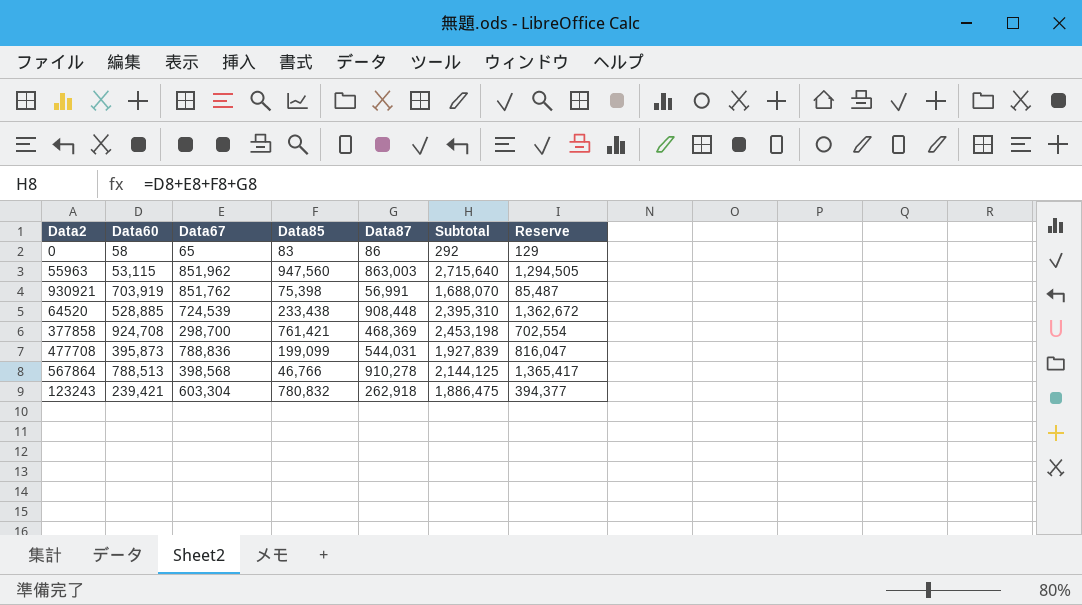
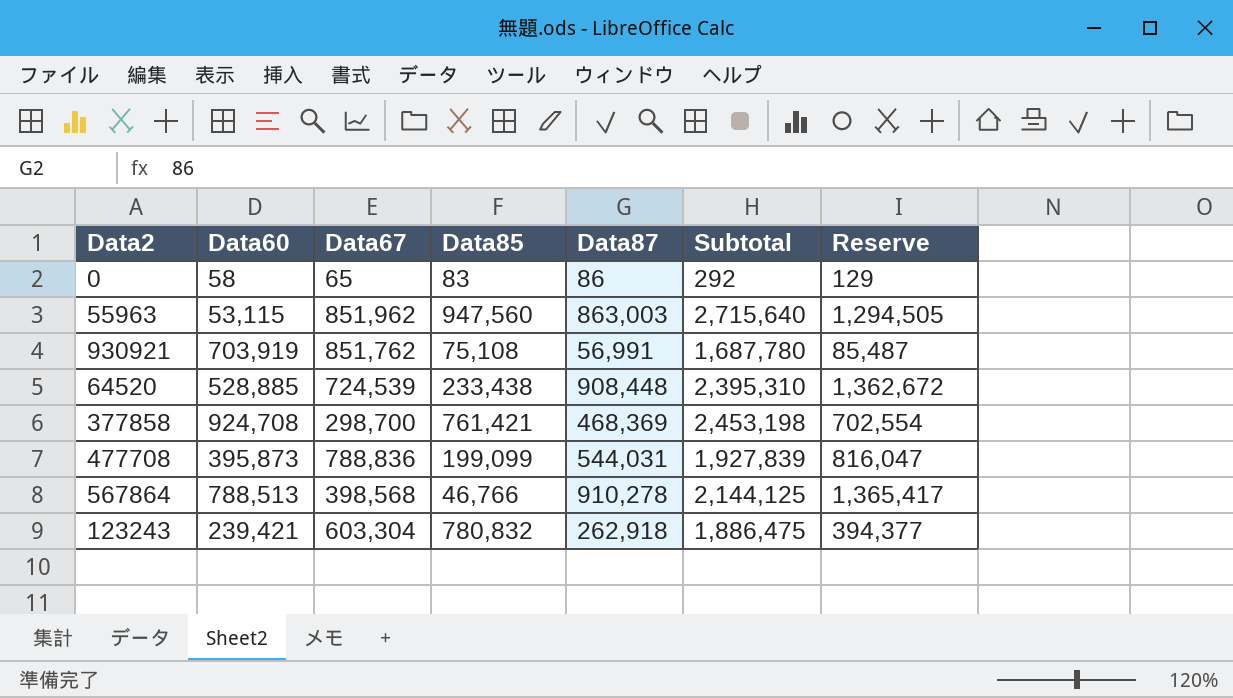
930921 | Data85: 75,398 -> 75,108
930921 | Subtotal: 1,688,070 -> 1,687,780

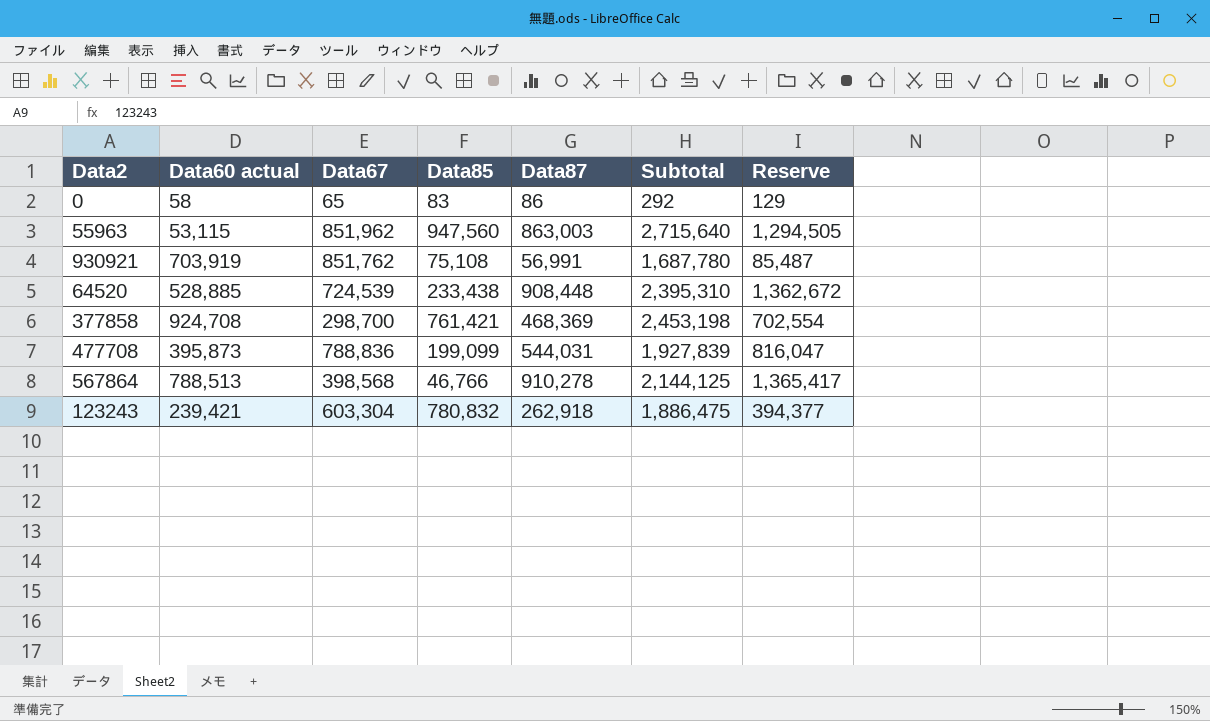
column name: Data60 -> Data60 actual

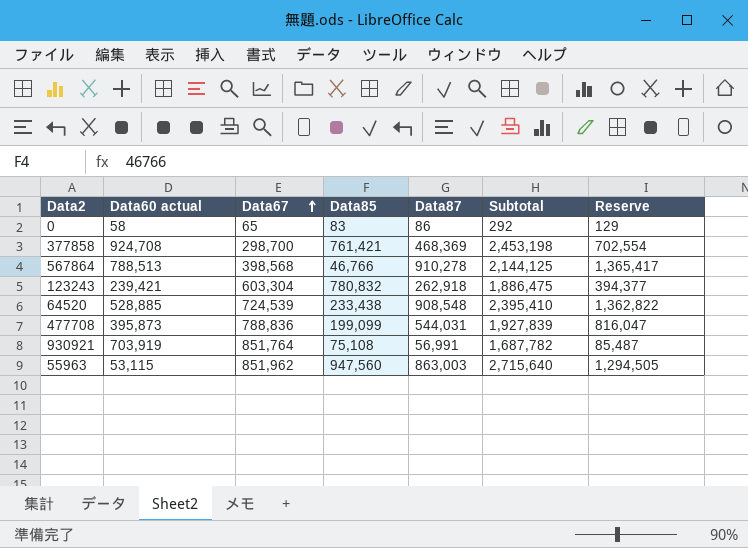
row order: none -> Data67 ascending
64520 | Data87: 908,448 -> 908,548
64520 | Subtotal: 2,395,310 -> 2,395,410
64520 | Reserve: 1,362,672 -> 1,362,822
930921 | Data67: 851,762 -> 851,764
930921 | Subtotal: 1,687,780 -> 1,687,782

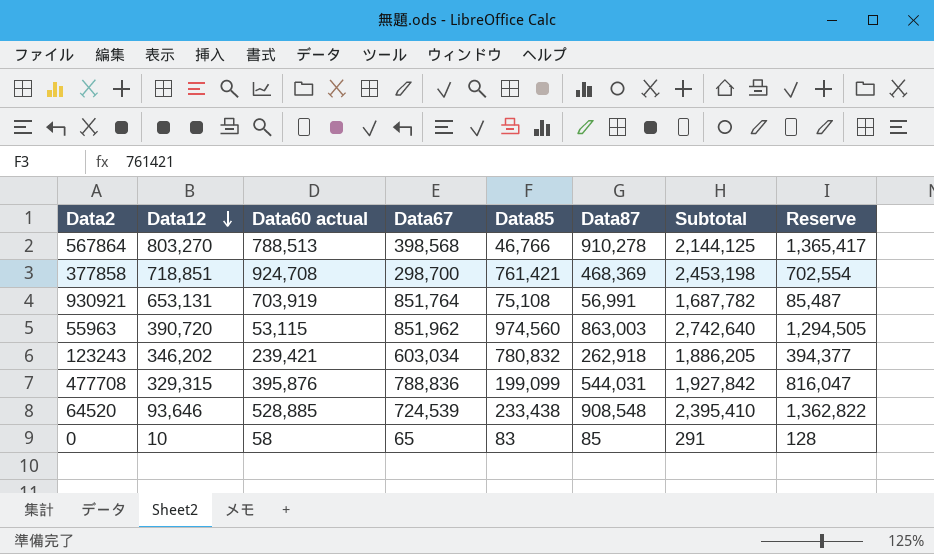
row order: Data67 ascending -> Data12 descending
column Data12 | position: none -> 2
55963 | Data85: 947,560 -> 974,560
55963 | Subtotal: 2,715,640 -> 2,742,640
123243 | Data67: 603,304 -> 603,034
123243 | Subtotal: 1,886,475 -> 1,886,205
477708 | Data60 actual: 395,873 -> 395,876
477708 | Subtotal: 1,927,839 -> 1,927,842
0 | Data87: 86 -> 85
0 | Subtotal: 292 -> 291
0 | Reserve: 129 -> 128

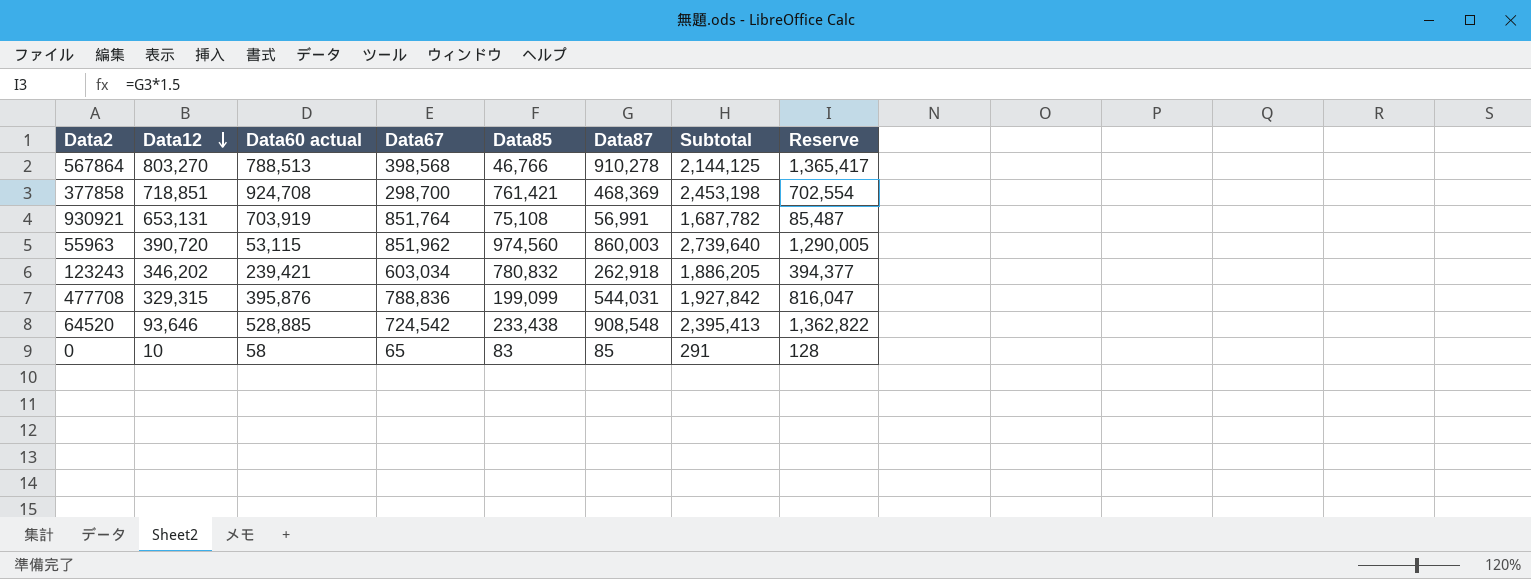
55963 | Data87: 863,003 -> 860,003
55963 | Subtotal: 2,742,640 -> 2,739,640
55963 | Reserve: 1,294,505 -> 1,290,005
64520 | Data67: 724,539 -> 724,542
64520 | Subtotal: 2,395,410 -> 2,395,413

